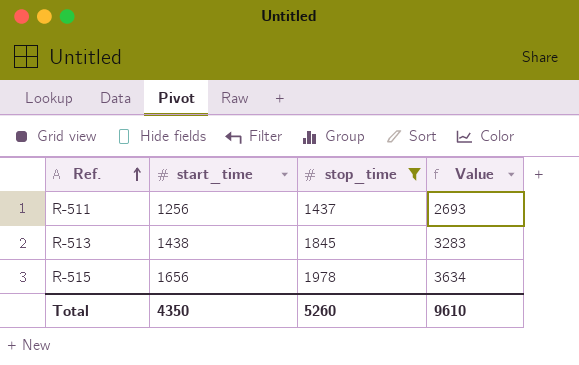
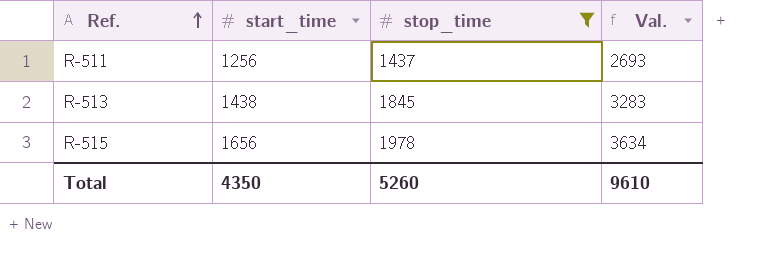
column name: Value -> Val.

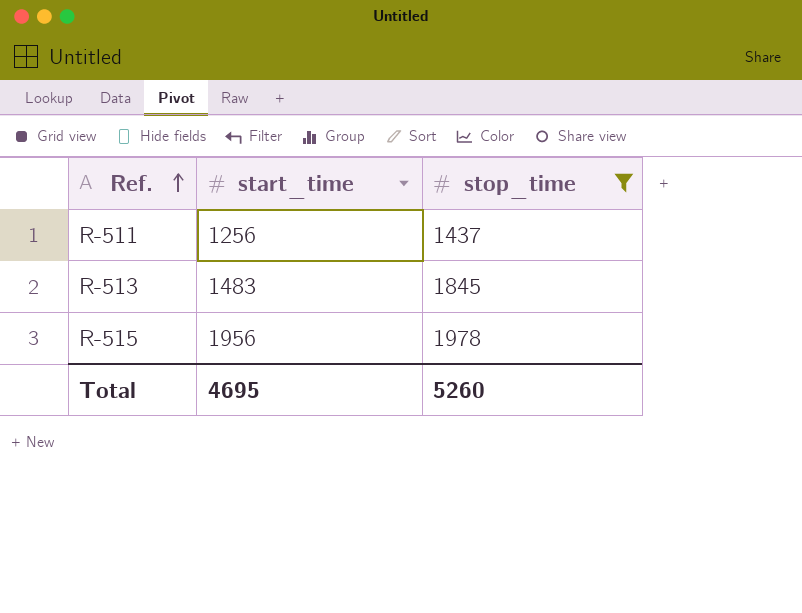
column Val. | formula: [start_time] + [stop_time] -> none
R-513 | start_time: 1438 -> 1483
R-515 | start_time: 1656 -> 1956
Total | start_time: 4350 -> 4695

